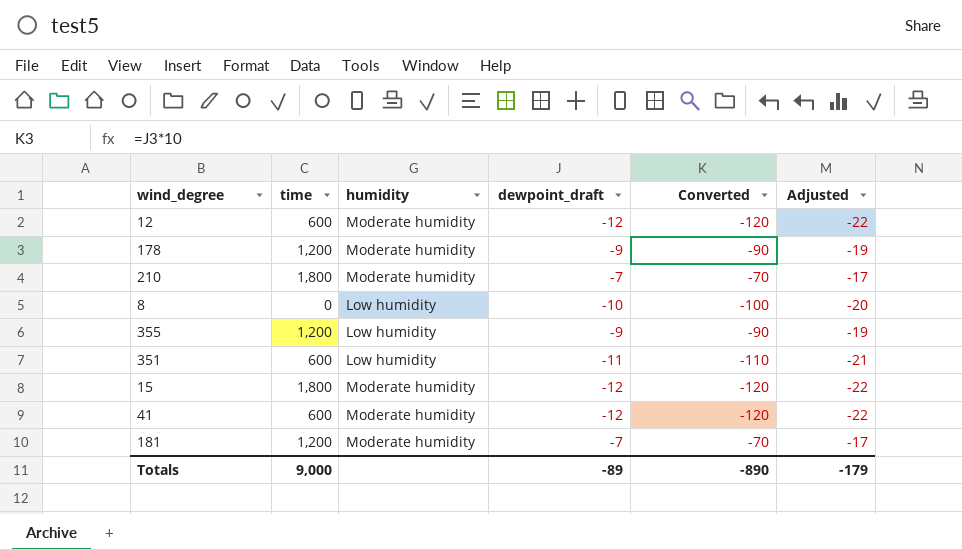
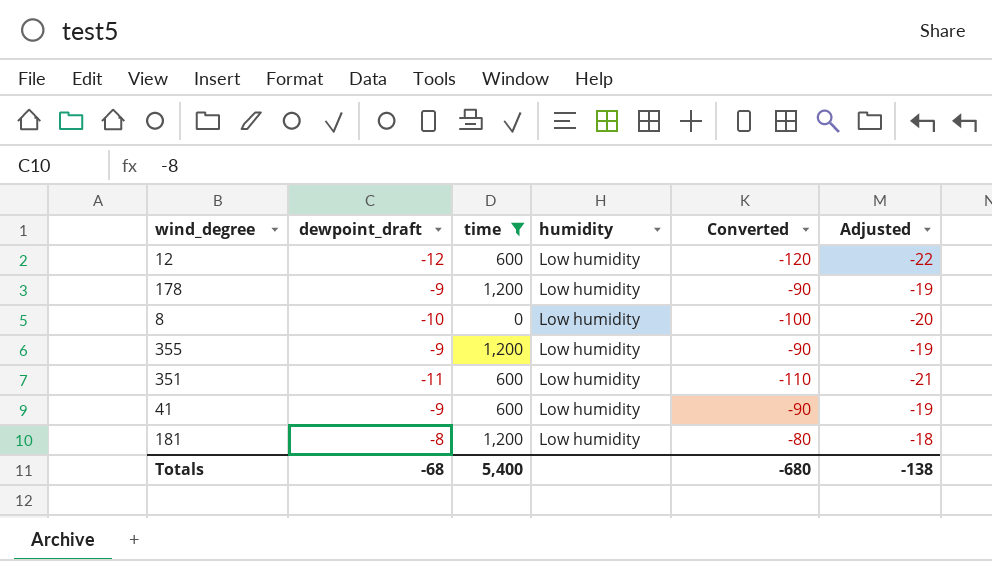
filter: none -> time != 1,800
column dewpoint_draft | position: 4 -> 2
12 | humidity: Moderate humidity -> Low humidity
178 | humidity: Moderate humidity -> Low humidity
41 | dewpoint_draft: -12 -> -9
41 | humidity: Moderate humidity -> Low humidity
41 | Converted: -120 -> -90
41 | Adjusted: -22 -> -19
181 | dewpoint_draft: -7 -> -8
181 | humidity: Moderate humidity -> Low humidity
181 | Converted: -70 -> -80
181 | Adjusted: -17 -> -18
Totals | dewpoint_draft: -89 -> -68
Totals | time: 9,000 -> 5,400
Totals | Converted: -890 -> -680
Totals | Adjusted: -179 -> -138

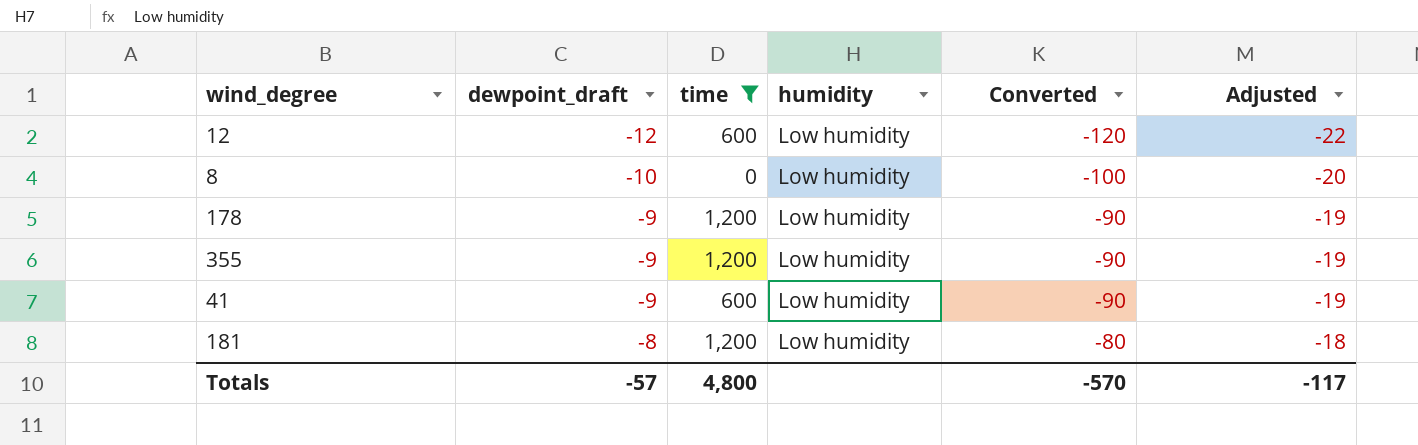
row order: none -> dewpoint_draft ascending
row 351: -11 | 600 | Low humidity | -110 | -21 -> none
Totals | dewpoint_draft: -68 -> -57
Totals | time: 5,400 -> 4,800
Totals | Converted: -680 -> -570
Totals | Adjusted: -138 -> -117

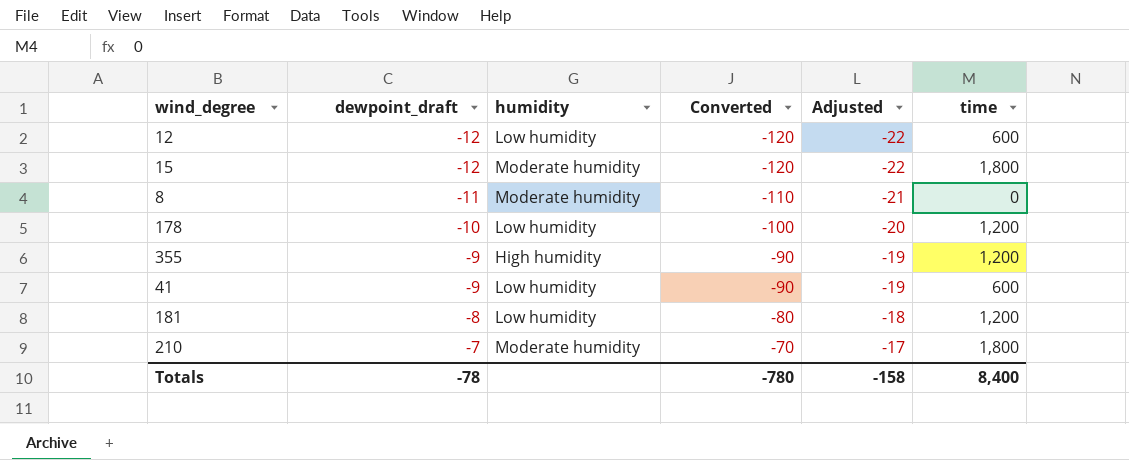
filter: time != 1,800 -> none
column time | position: 3 -> 6
8 | dewpoint_draft: -10 -> -11
8 | humidity: Low humidity -> Moderate humidity
8 | Converted: -100 -> -110
8 | Adjusted: -20 -> -21
178 | dewpoint_draft: -9 -> -10
178 | Converted: -90 -> -100
178 | Adjusted: -19 -> -20
355 | humidity: Low humidity -> High humidity
Totals | dewpoint_draft: -57 -> -78
Totals | Converted: -570 -> -780
Totals | Adjusted: -117 -> -158
Totals | time: 4,800 -> 8,400

